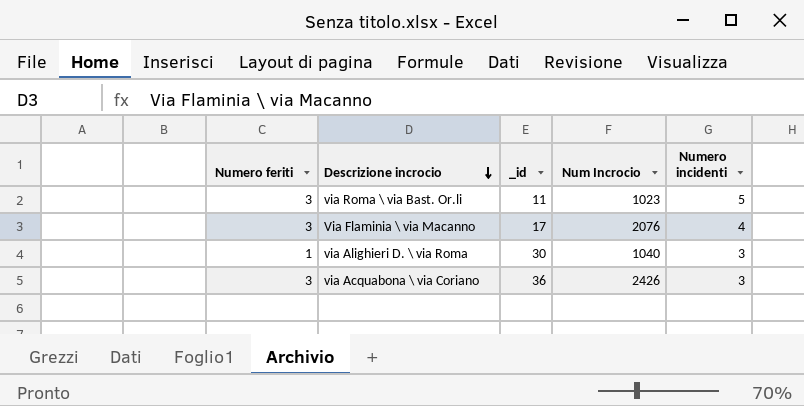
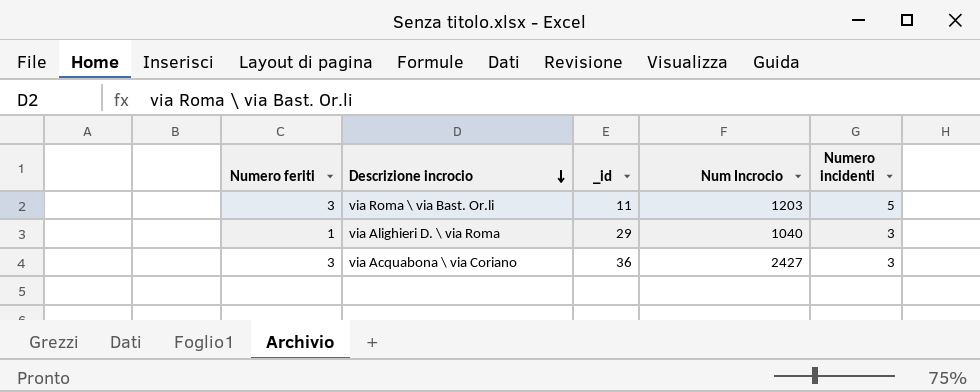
row Via Flaminia \ via Macanno: 3 | 17 | 2076 | 4 -> none
via Roma \ via Bast. Or.li | Num Incrocio: 1023 -> 1203
via Alighieri D. \ via Roma | _id: 30 -> 29
via Acquabona \ via Coriano | Num Incrocio: 2426 -> 2427

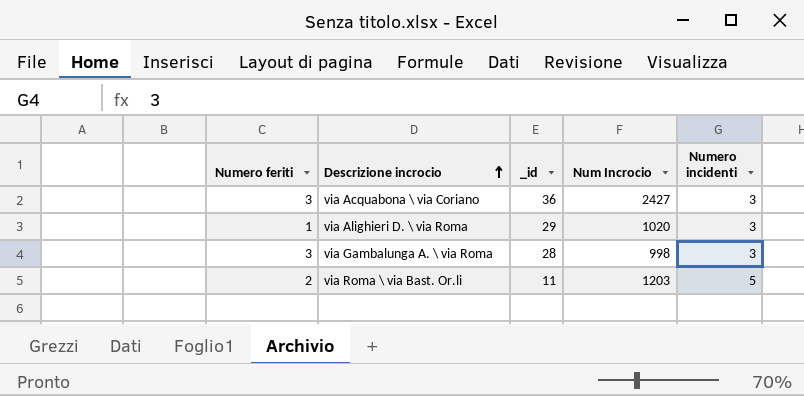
row order: Descrizione incrocio descending -> Descrizione incrocio ascending
via Alighieri D. \ via Roma | Num Incrocio: 1040 -> 1020
row via Gambalunga A. \ via Roma: none -> 3 | 28 | 998 | 3
via Roma \ via Bast. Or.li | Numero feriti: 3 -> 2

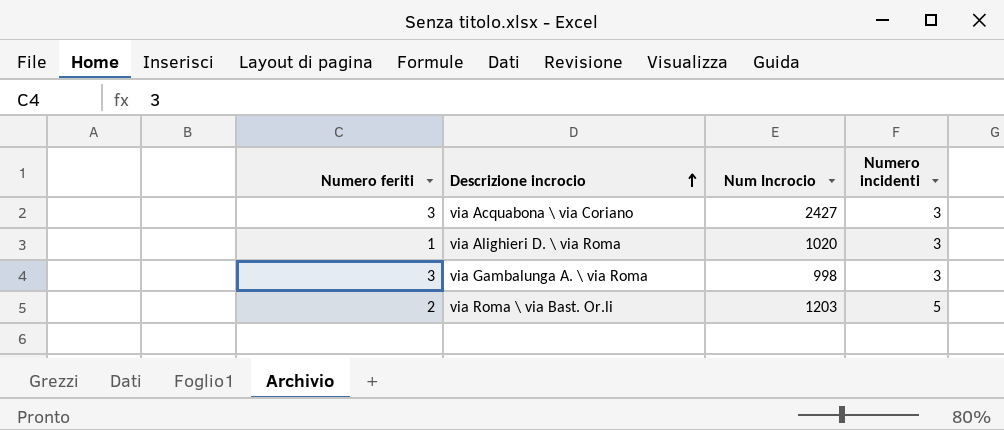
column _id | position: 3 -> none

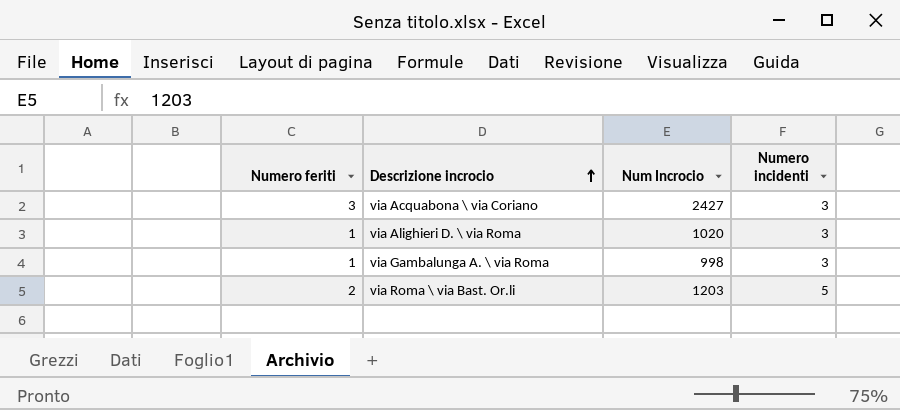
via Gambalunga A. \ via Roma | Numero feriti: 3 -> 1

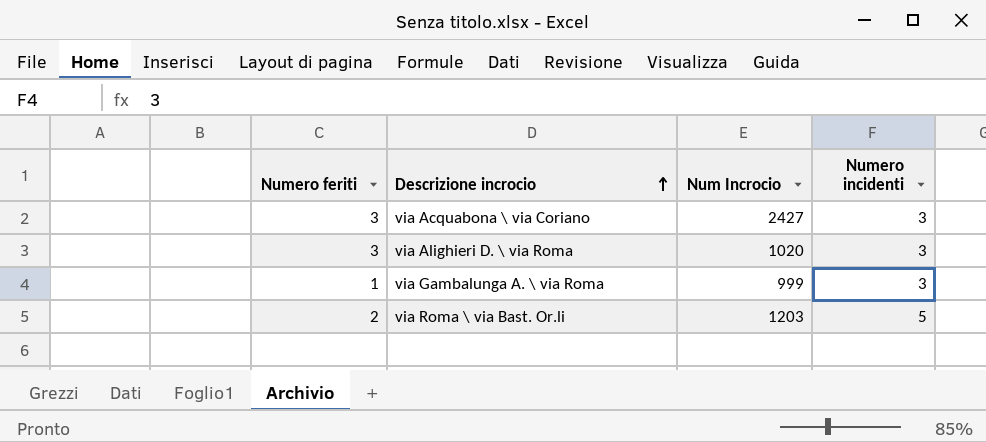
via Alighieri D. \ via Roma | Numero feriti: 1 -> 3
via Gambalunga A. \ via Roma | Num Incrocio: 998 -> 999

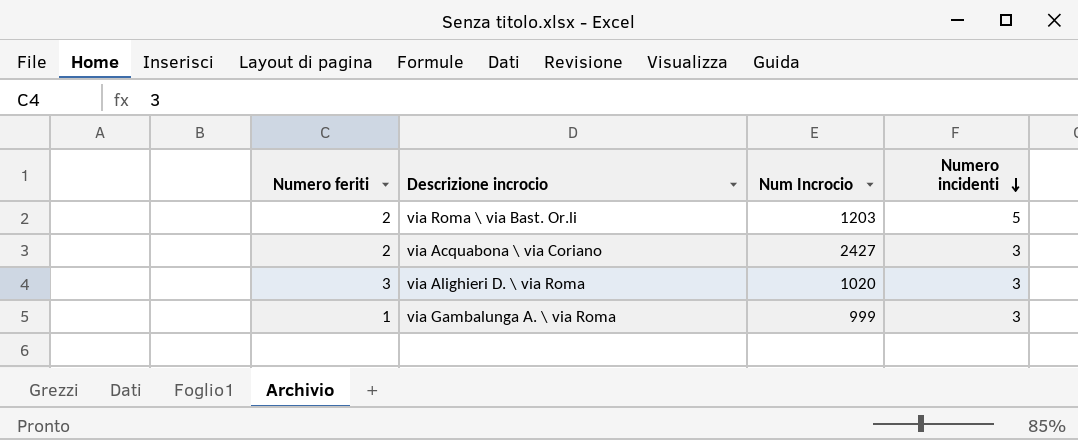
row order: Descrizione incrocio ascending -> Numero incidenti descending
via Acquabona \ via Coriano | Numero feriti: 3 -> 2

